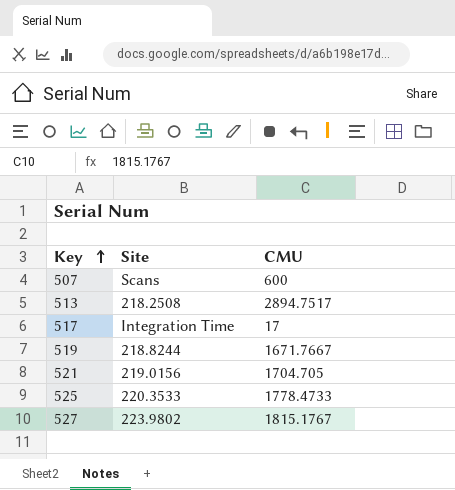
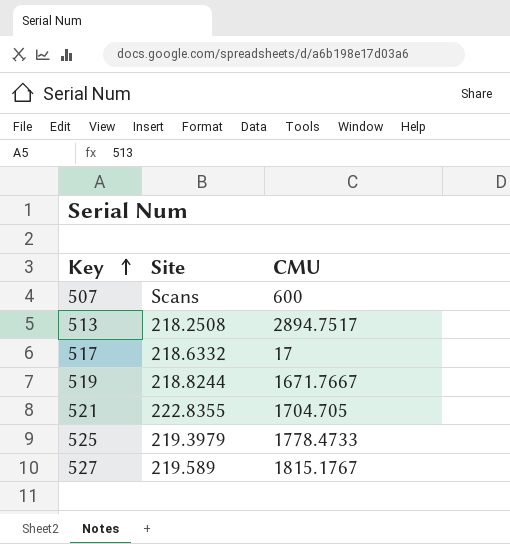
517 | Site: Integration Time -> 218.6332
521 | Site: 219.0156 -> 222.8355
525 | Site: 220.3533 -> 219.3979
527 | Site: 223.9802 -> 219.589

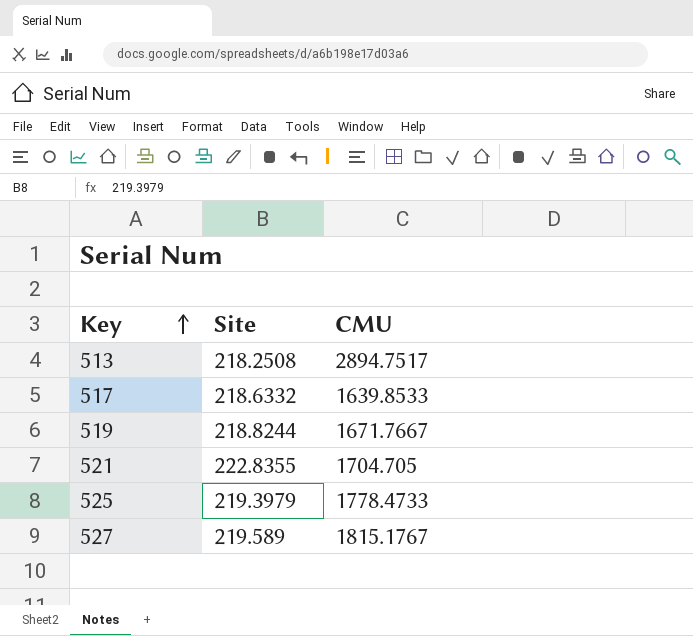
row 507: Scans | 600 -> none
517 | CMU: 17 -> 1639.8533

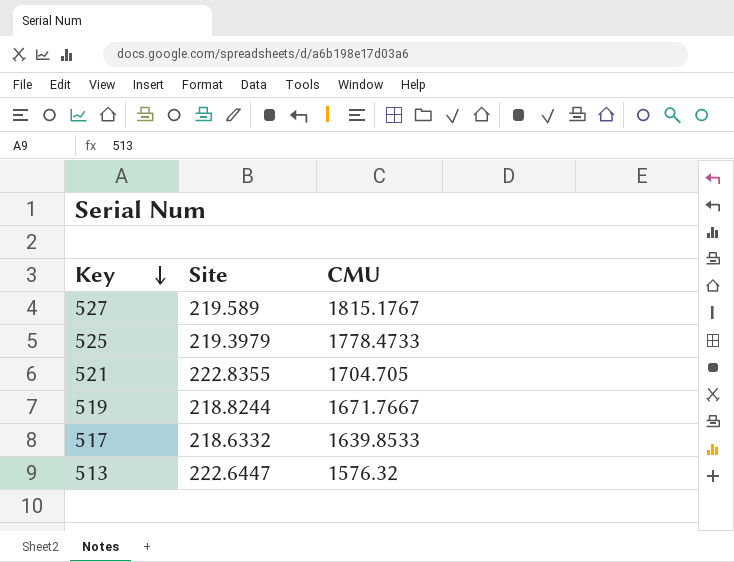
row order: Key ascending -> Key descending
513 | Site: 218.2508 -> 222.6447
513 | CMU: 2894.7517 -> 1576.32

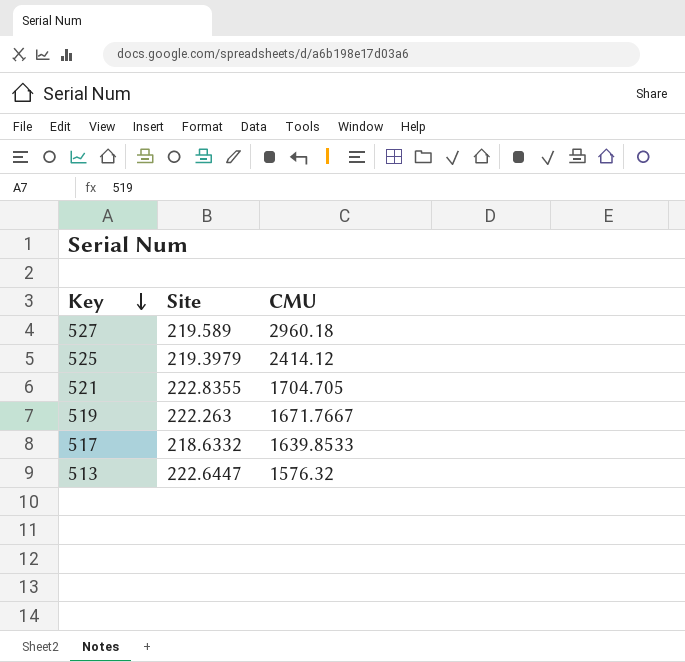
527 | CMU: 1815.1767 -> 2960.18
525 | CMU: 1778.4733 -> 2414.12
519 | Site: 218.8244 -> 222.263

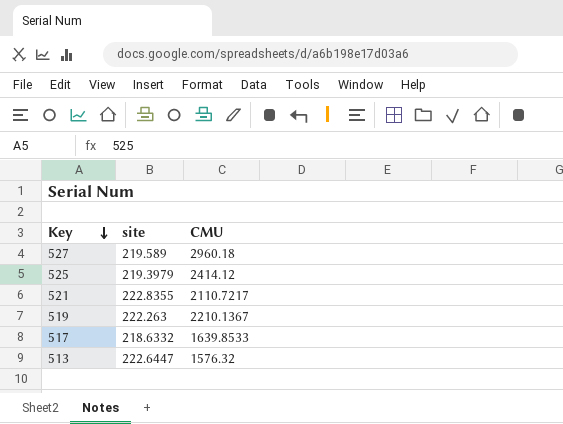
column name: Site -> site
521 | CMU: 1704.705 -> 2110.7217
519 | CMU: 1671.7667 -> 2210.1367

